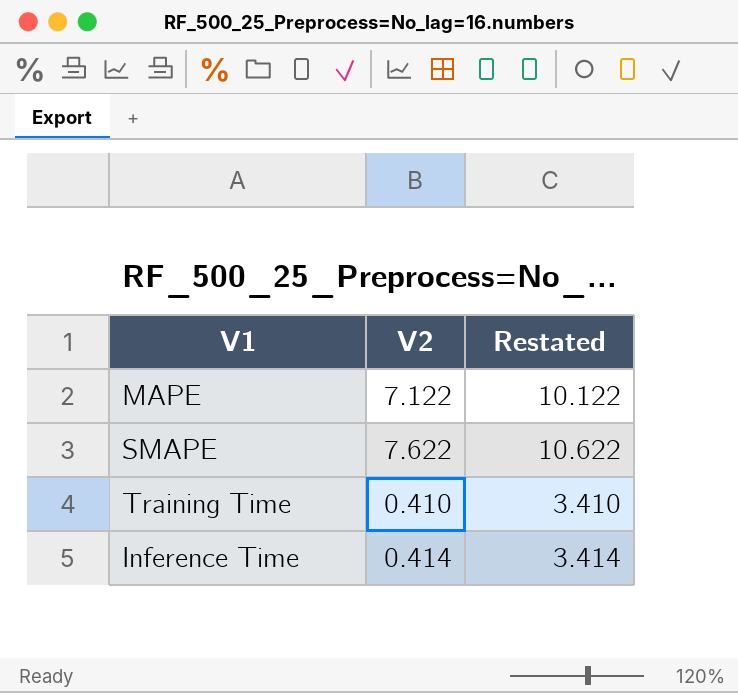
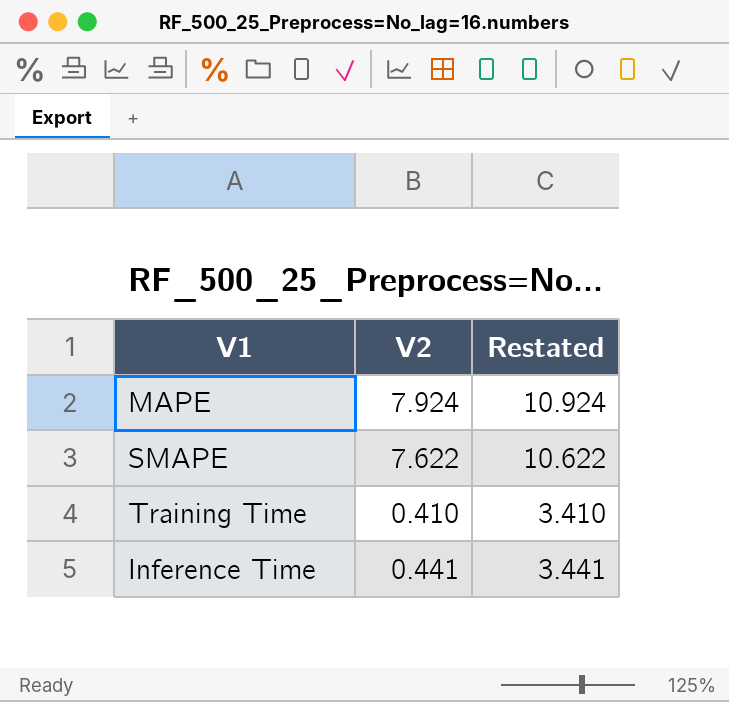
MAPE | V2: 7.122 -> 7.924
MAPE | Restated: 10.122 -> 10.924
Inference Time | V2: 0.414 -> 0.441
Inference Time | Restated: 3.414 -> 3.441

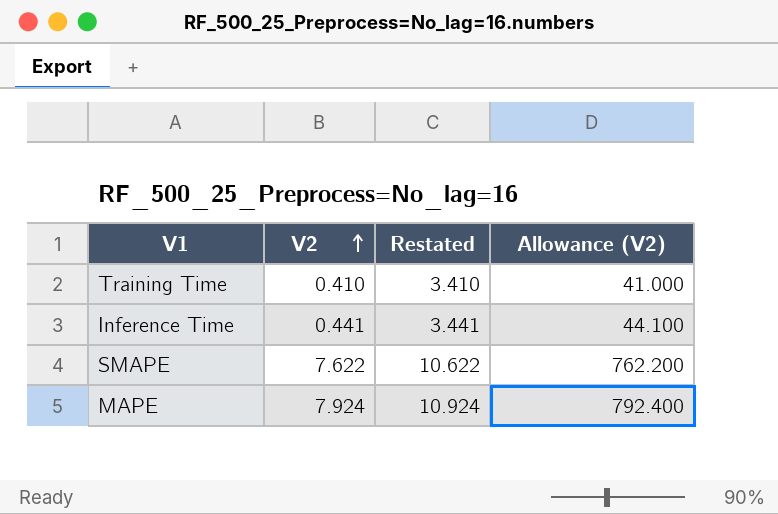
row order: none -> V2 ascending
column Allowance (V2) | formula: none -> [V2] * 100

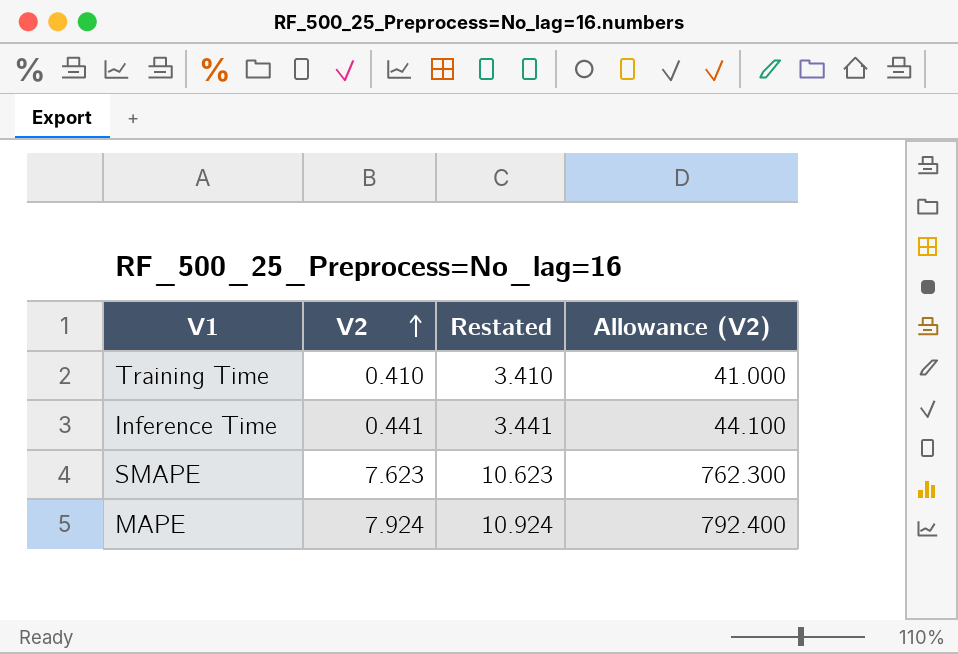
SMAPE | V2: 7.622 -> 7.623
SMAPE | Restated: 10.622 -> 10.623
SMAPE | Allowance (V2): 762.200 -> 762.300

